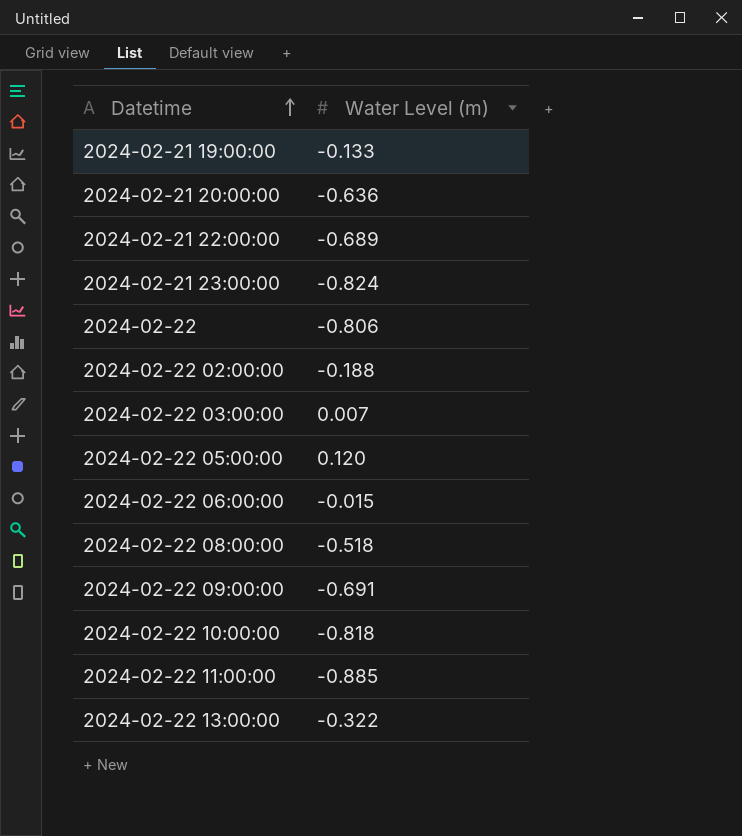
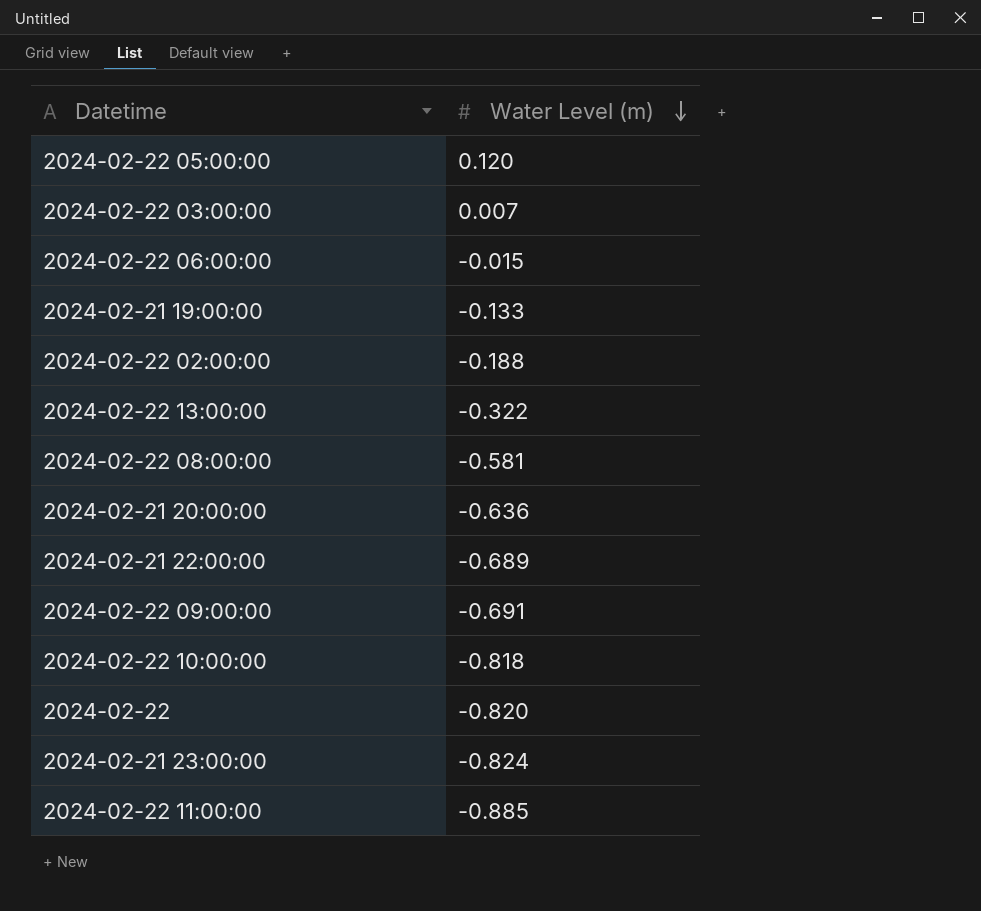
row order: Datetime ascending -> Water Level (m) descending
2024-02-22 08:00:00 | Water Level (m): -0.518 -> -0.581
2024-02-22 | Water Level (m): -0.806 -> -0.820

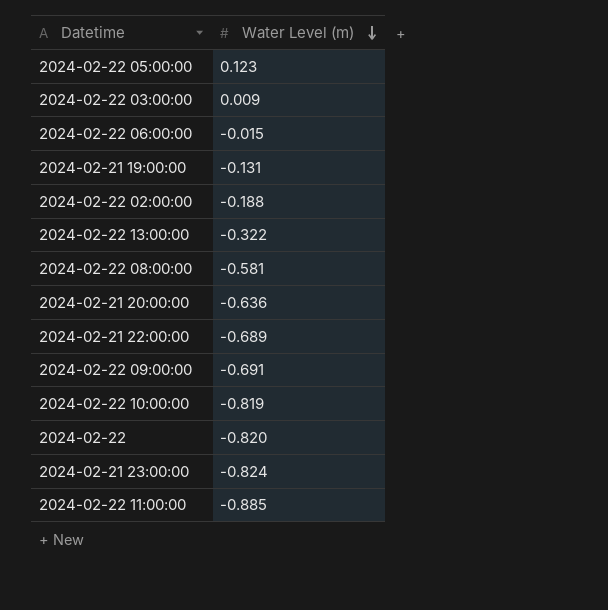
2024-02-22 05:00:00 | Water Level (m): 0.120 -> 0.123
2024-02-22 03:00:00 | Water Level (m): 0.007 -> 0.009
2024-02-21 19:00:00 | Water Level (m): -0.133 -> -0.131
2024-02-22 10:00:00 | Water Level (m): -0.818 -> -0.819

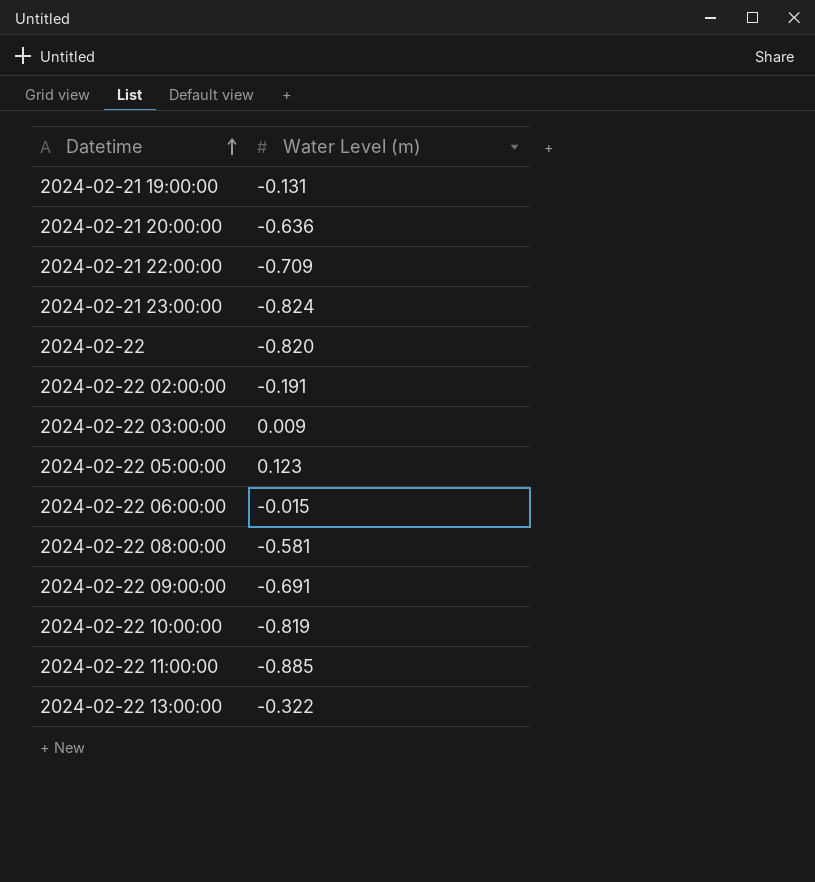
row order: Water Level (m) descending -> Datetime ascending
2024-02-21 22:00:00 | Water Level (m): -0.689 -> -0.709
2024-02-22 02:00:00 | Water Level (m): -0.188 -> -0.191

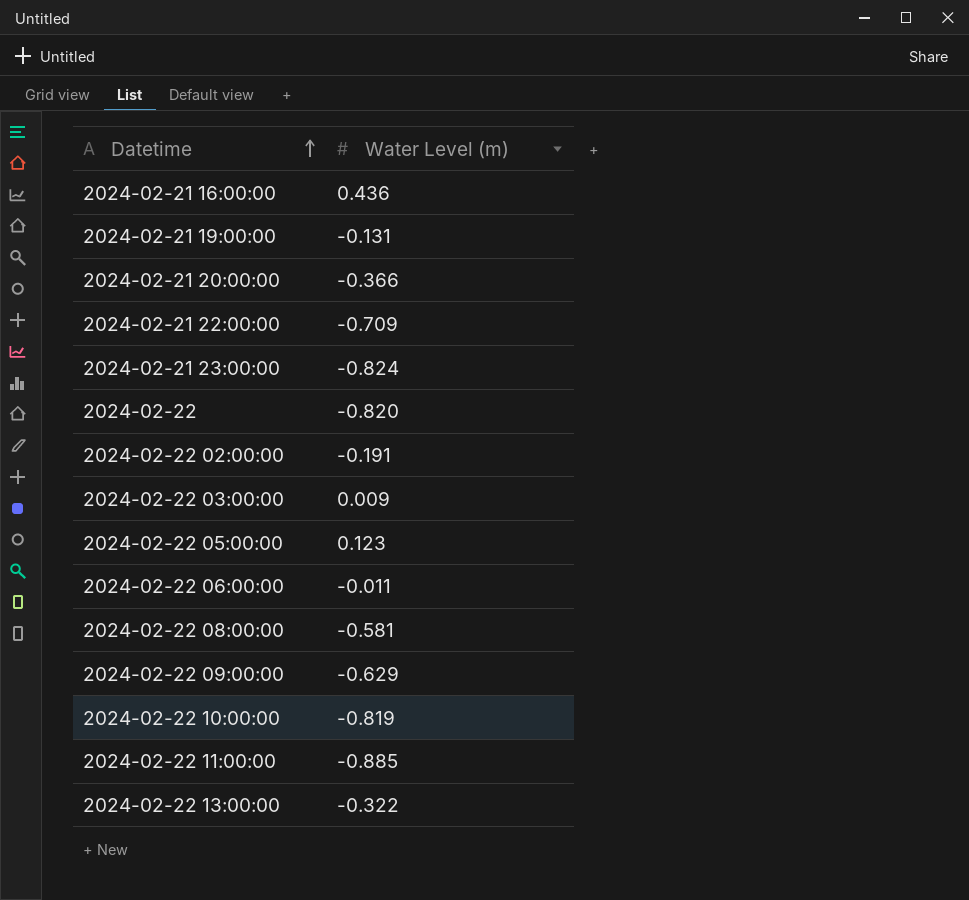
row 2024-02-21 16:00:00: none -> 0.436
2024-02-21 20:00:00 | Water Level (m): -0.636 -> -0.366
2024-02-22 06:00:00 | Water Level (m): -0.015 -> -0.011
2024-02-22 09:00:00 | Water Level (m): -0.691 -> -0.629

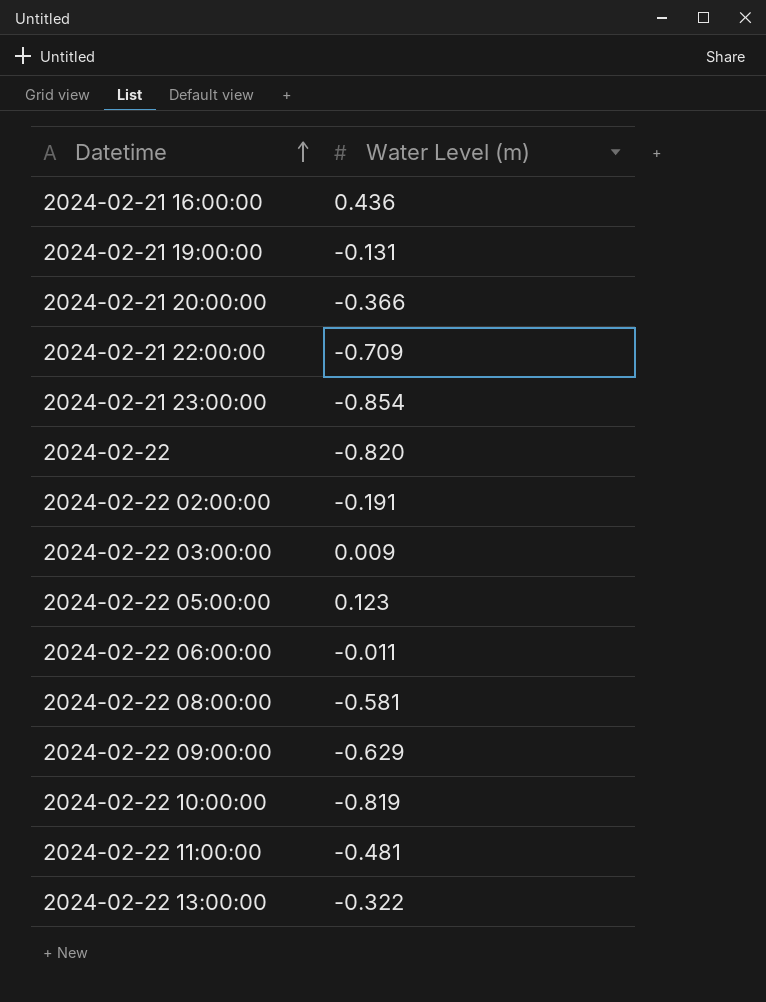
2024-02-21 23:00:00 | Water Level (m): -0.824 -> -0.854
2024-02-22 11:00:00 | Water Level (m): -0.885 -> -0.481

